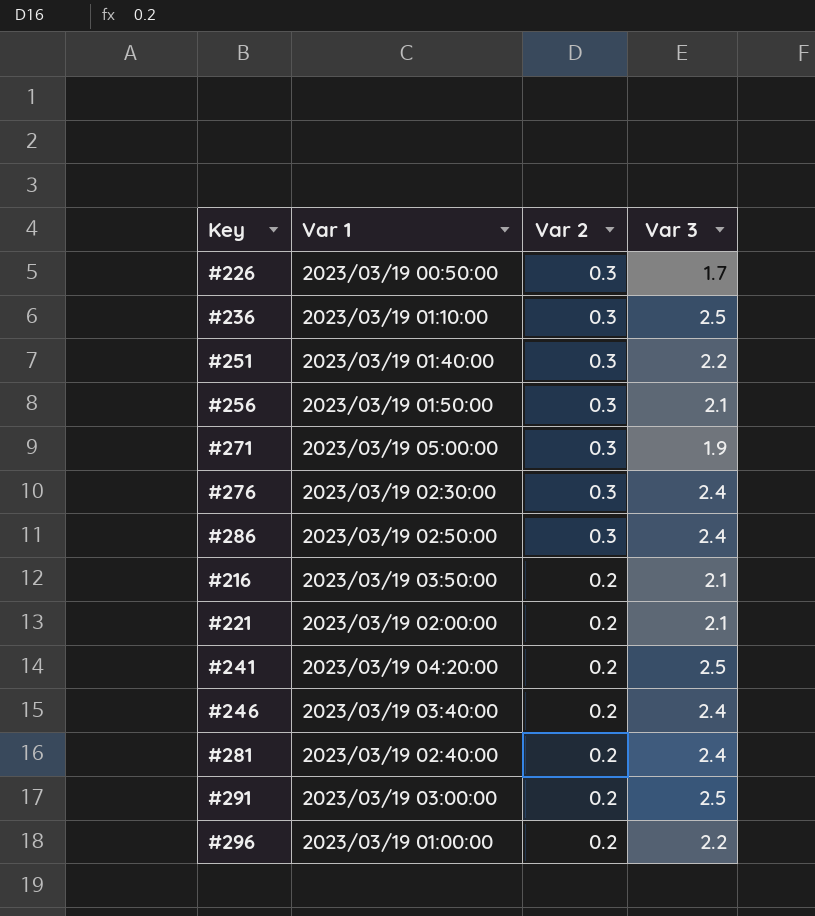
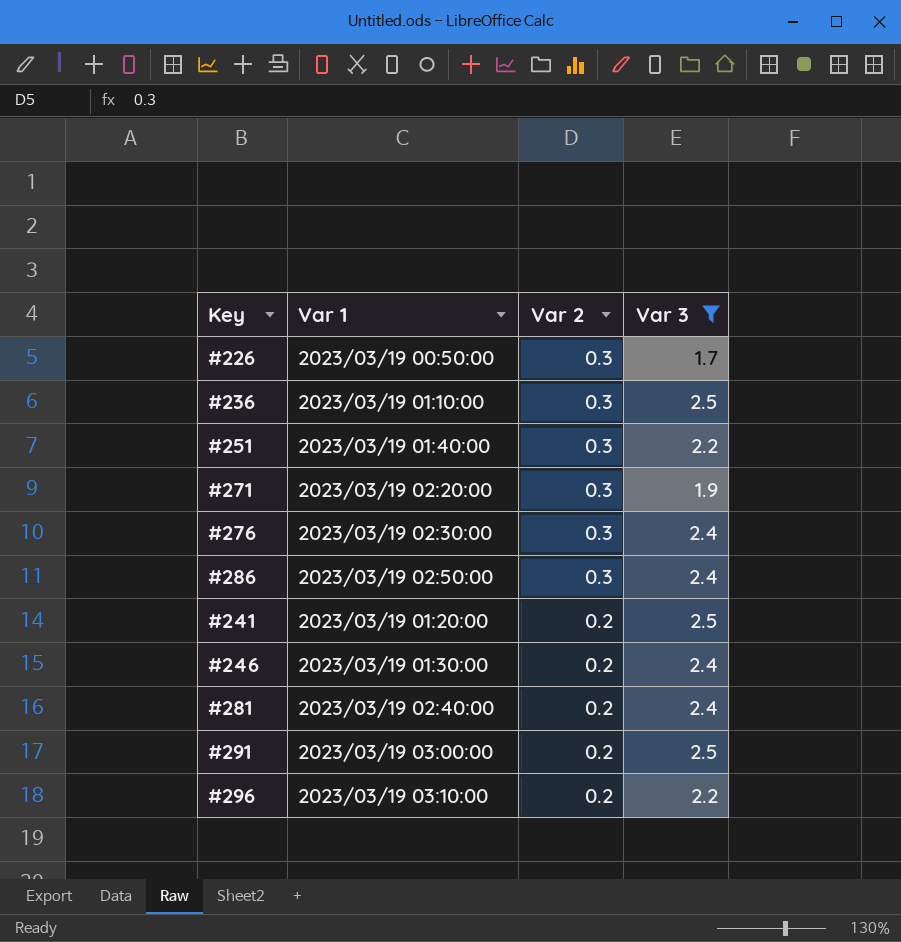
filter: none -> Var 3 != 2.1
#271 | Var 1: 2023/03/19 05:00:00 -> 2023/03/19 02:20:00
#241 | Var 1: 2023/03/19 04:20:00 -> 2023/03/19 01:20:00
#246 | Var 1: 2023/03/19 03:40:00 -> 2023/03/19 01:30:00
#296 | Var 1: 2023/03/19 01:00:00 -> 2023/03/19 03:10:00

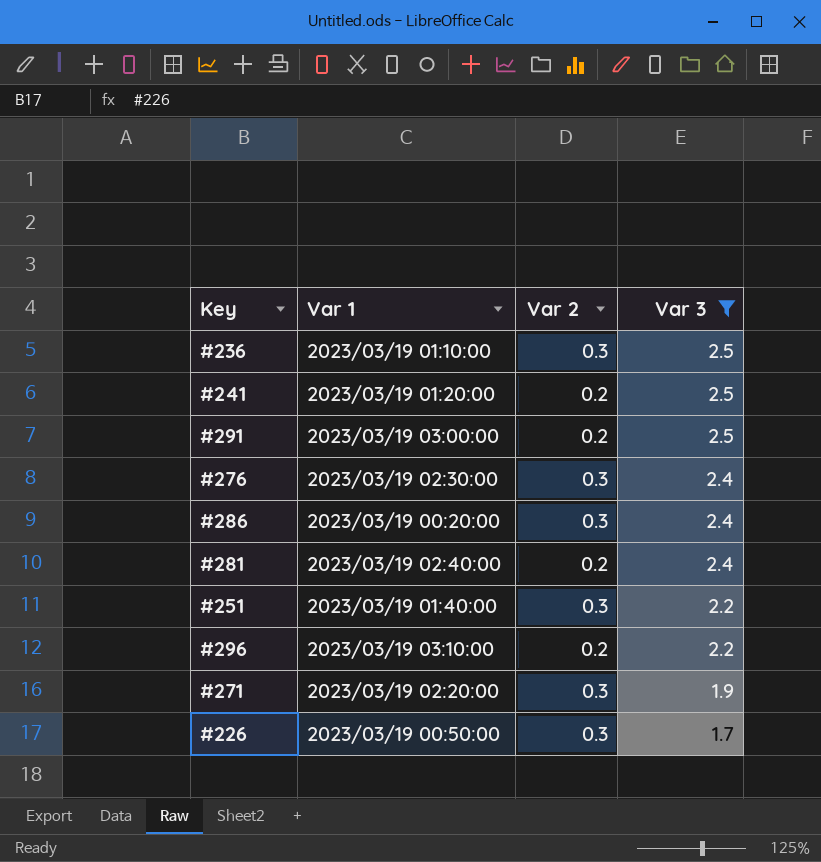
row order: Var 2 descending -> Var 3 descending
row #246: 2023/03/19 01:30:00 | 0.2 | 2.4 -> none
#286 | Var 1: 2023/03/19 02:50:00 -> 2023/03/19 00:20:00

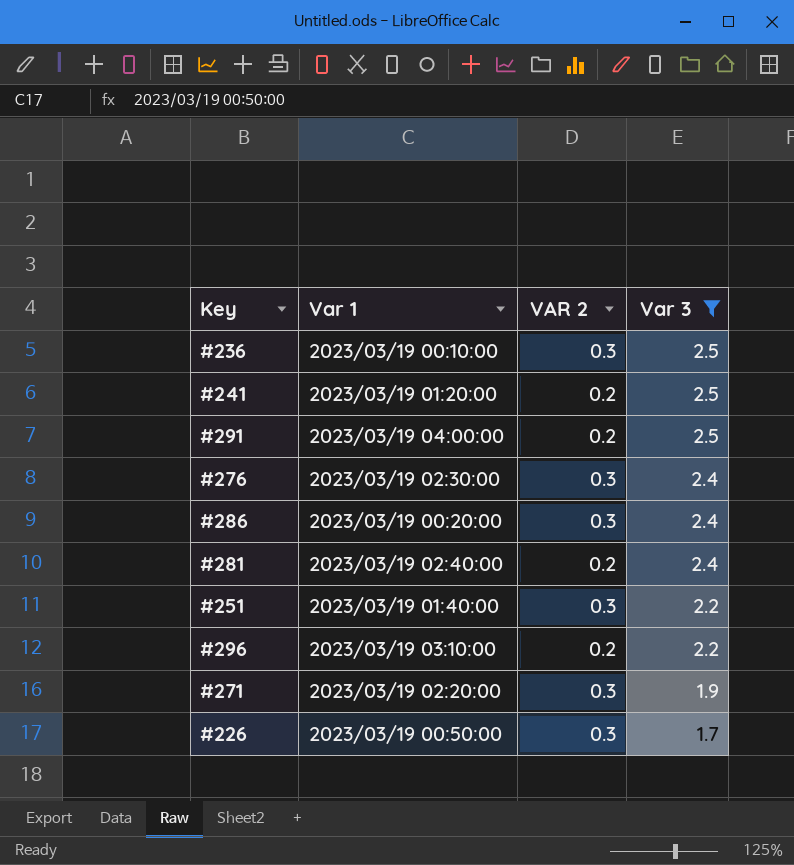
column name: Var 2 -> VAR 2
#236 | Var 1: 2023/03/19 01:10:00 -> 2023/03/19 00:10:00
#291 | Var 1: 2023/03/19 03:00:00 -> 2023/03/19 04:00:00

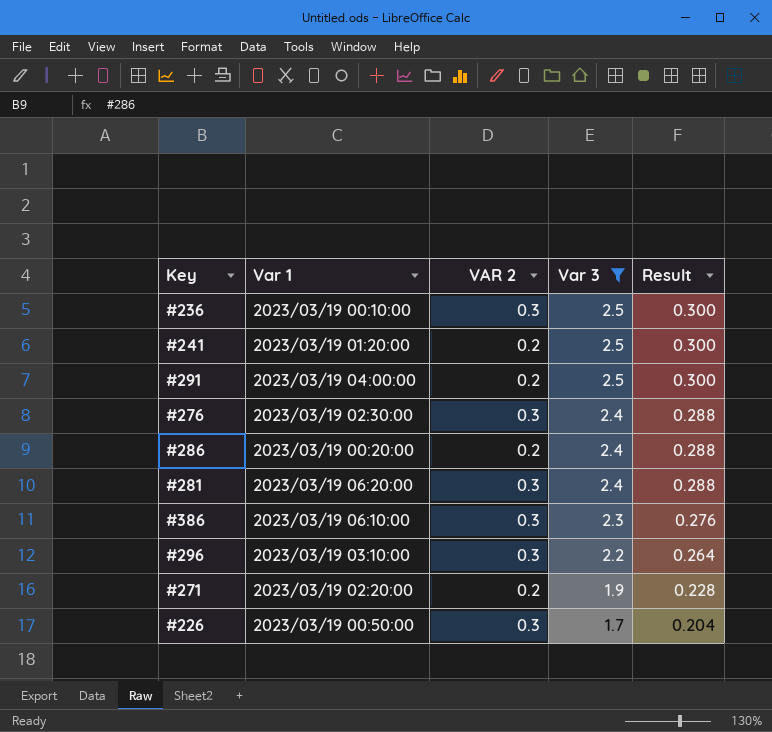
column Result | formula: none -> [Var 3] * 0.12
row #251: 2023/03/19 01:40:00 | 0.3 | 2.2 -> none
#286 | VAR 2: 0.3 -> 0.2
#281 | Var 1: 2023/03/19 02:40:00 -> 2023/03/19 06:20:00
#281 | VAR 2: 0.2 -> 0.3
row #386: none -> 2023/03/19 06:10:00 | 0.3 | 2.3 | 0.276
#296 | VAR 2: 0.2 -> 0.3
#271 | VAR 2: 0.3 -> 0.2

